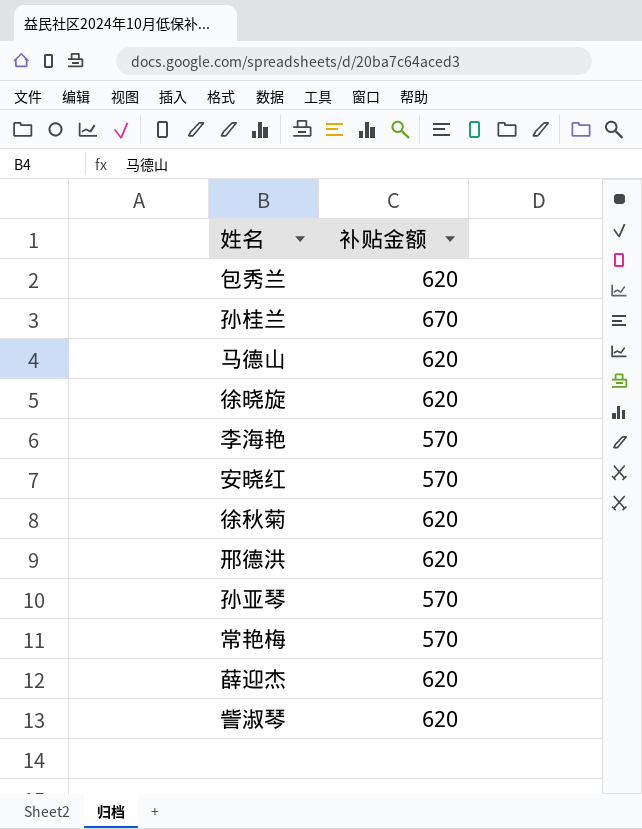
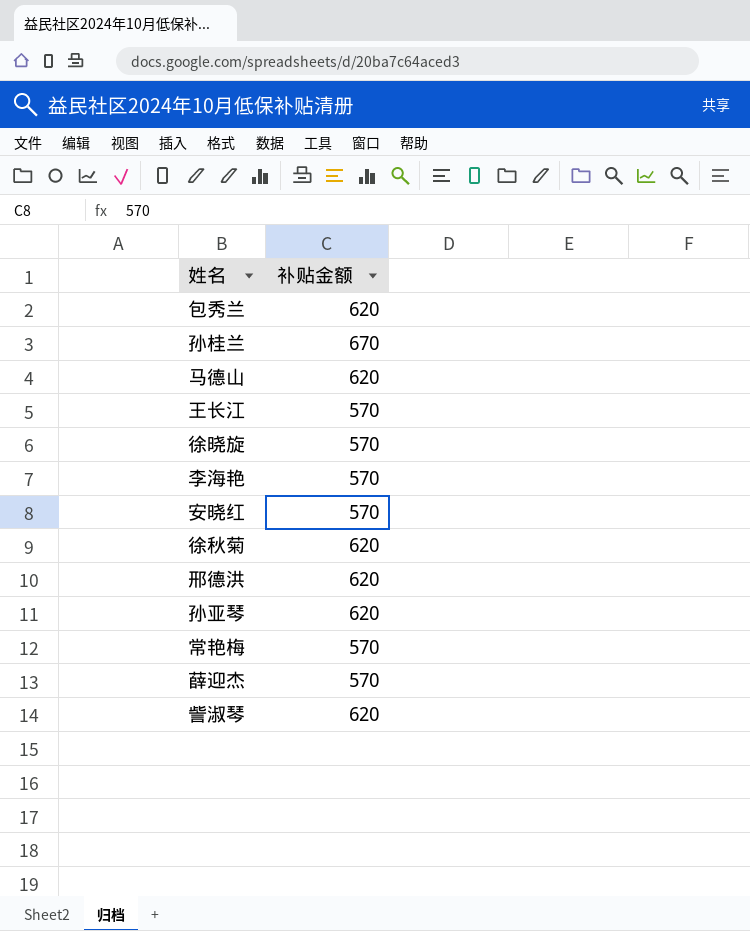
row 王长江: none -> 570
徐晓旋 | 补贴金额: 620 -> 570
孙亚琴 | 补贴金额: 570 -> 620
薛迎杰 | 补贴金额: 620 -> 570

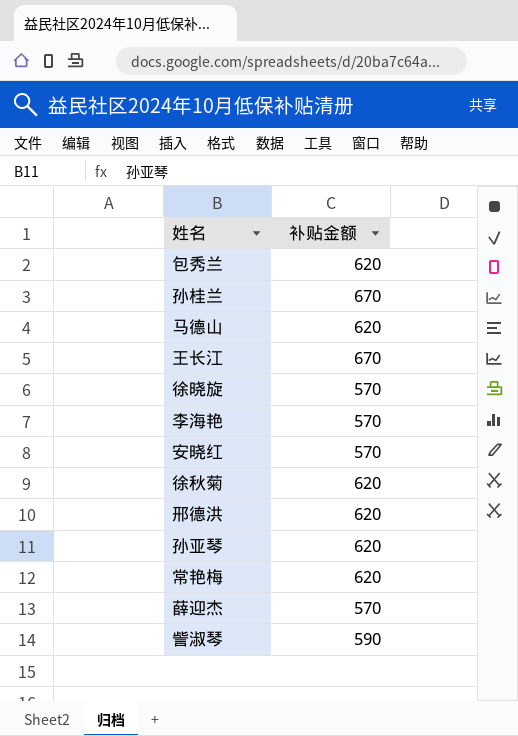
王长江 | 补贴金额: 570 -> 670
常艳梅 | 补贴金额: 570 -> 620
訾淑琴 | 补贴金额: 620 -> 590

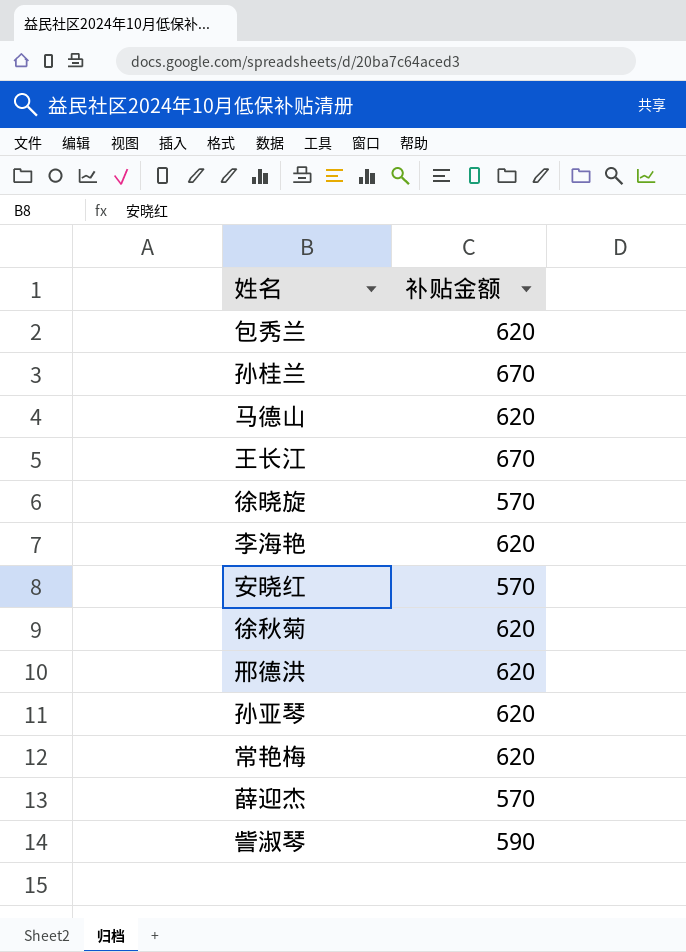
李海艳 | 补贴金额: 570 -> 620

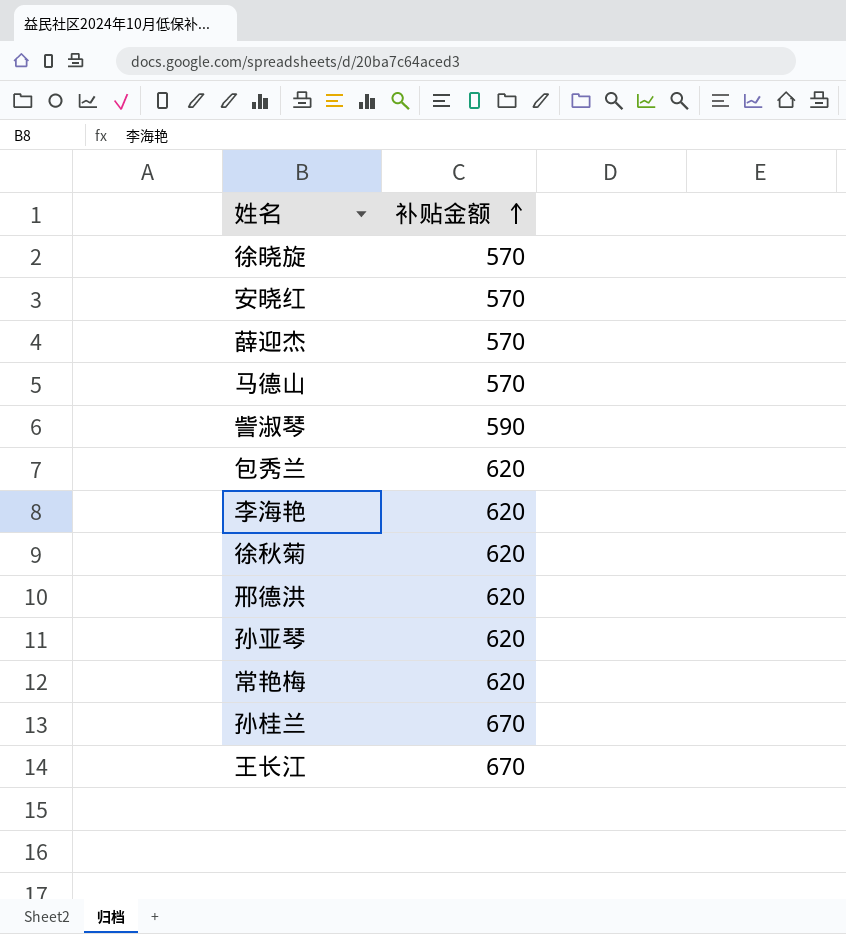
row order: none -> 补贴金额 ascending
马德山 | 补贴金额: 620 -> 570

